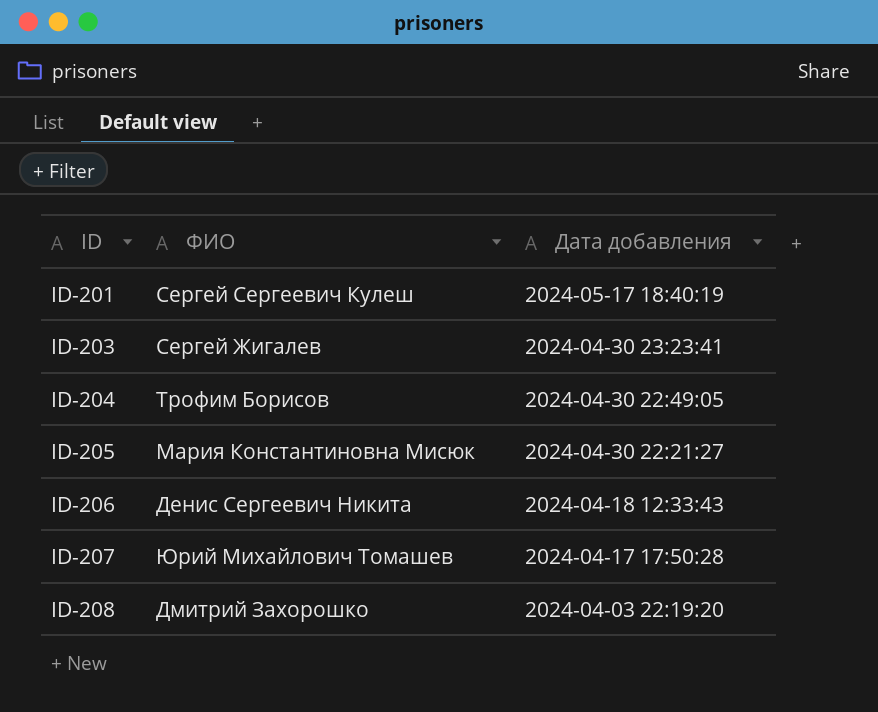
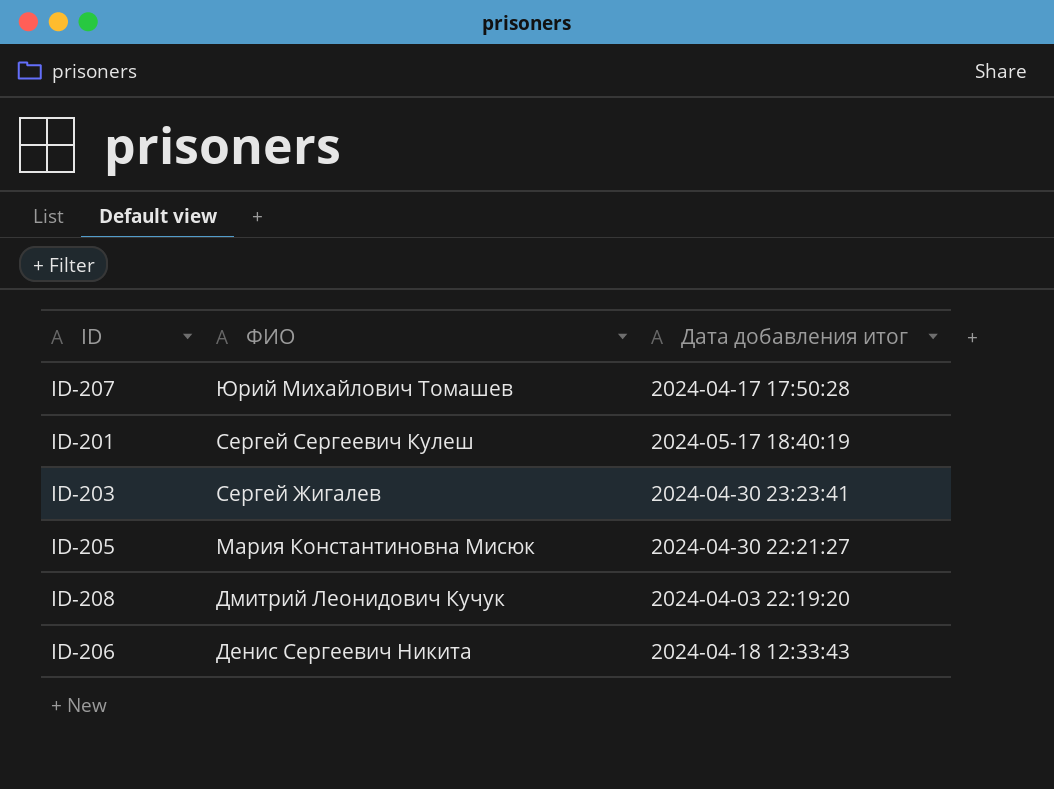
row order: ID ascending -> ФИО descending
column name: Дата добавления -> Дата добавления итог
row ID-204: Трофим Борисов | 2024-04-30 22:49:05 -> none
ID-208 | ФИО: Дмитрий Захорошко -> Дмитрий Леонидович Кучук

